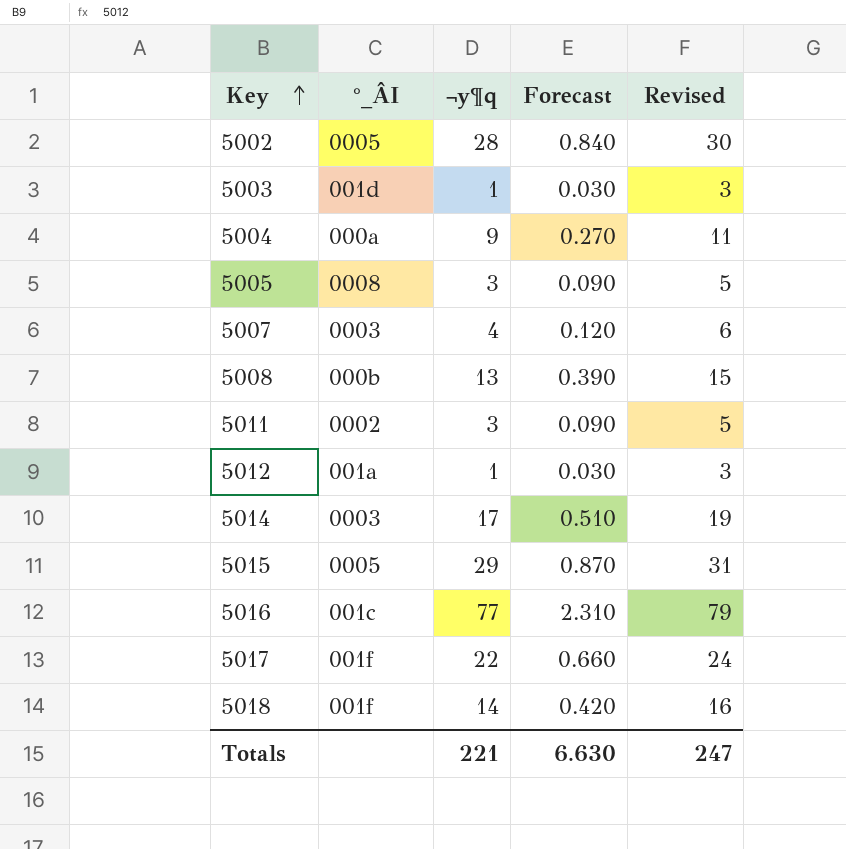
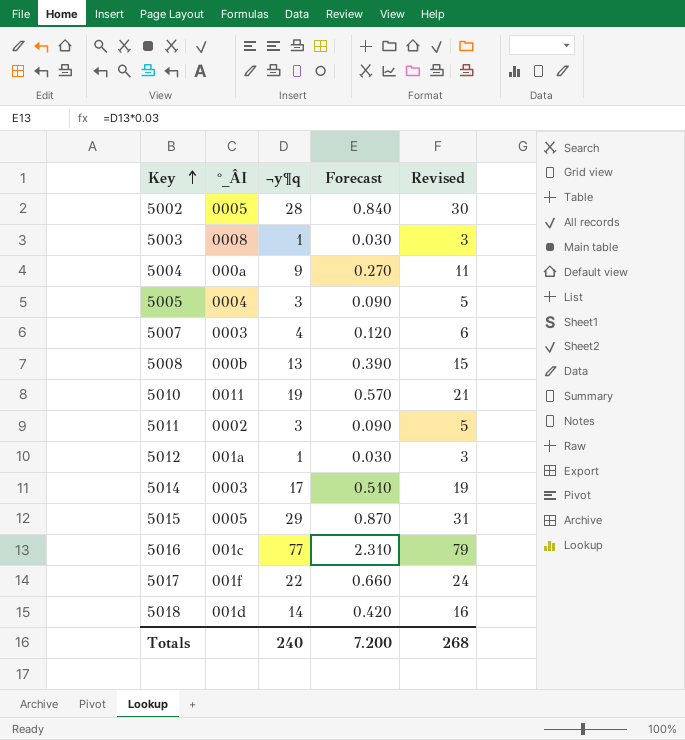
5003 | °_ÂI: 001d -> 0008
5005 | °_ÂI: 0008 -> 0004
row 5010: none -> 0011 | 19 | 0.570 | 21
5018 | °_ÂI: 001f -> 001d
Totals | ¬y¶q: 221 -> 240
Totals | Forecast: 6.630 -> 7.200
Totals | Revised: 247 -> 268

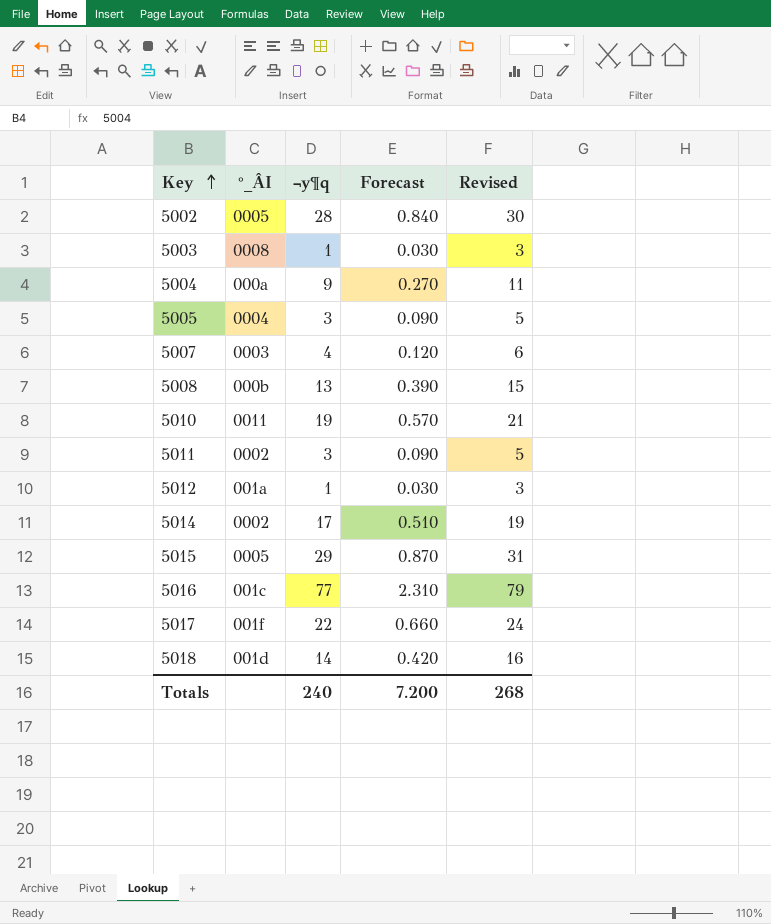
5014 | °_ÂI: 0003 -> 0002

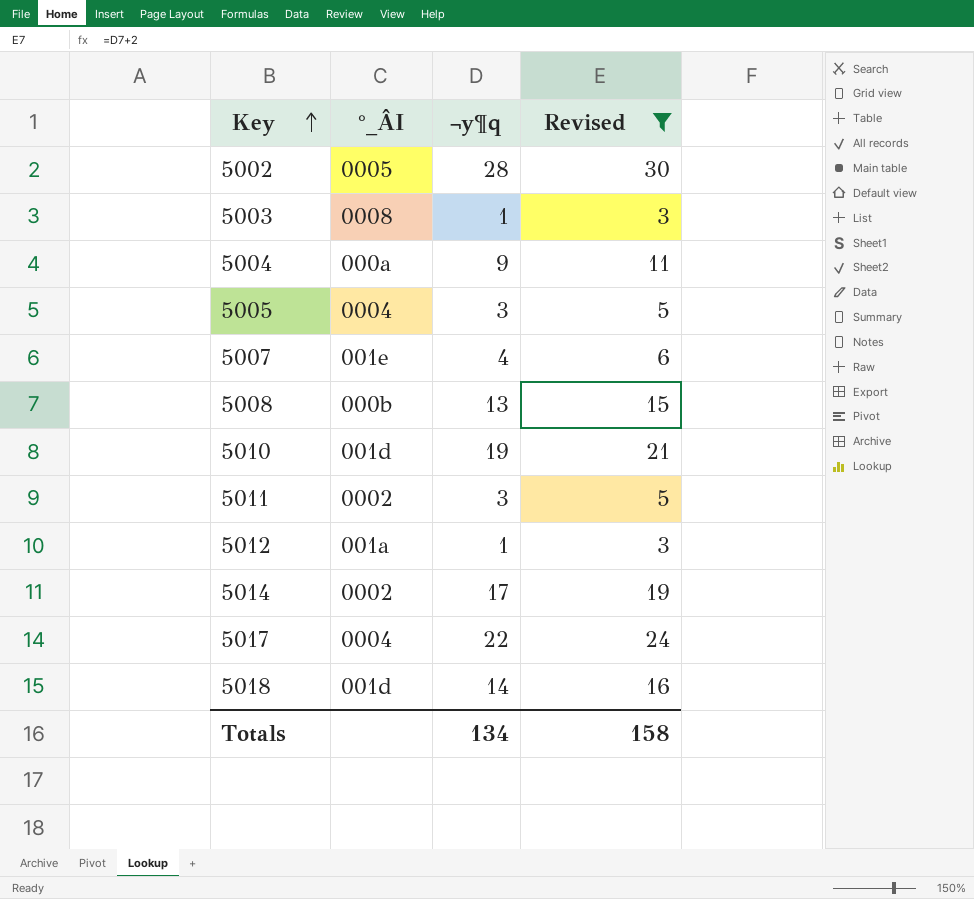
filter: none -> Revised <= 30
column Forecast | formula: [¬y¶q] * 0.03 -> none
5007 | °_ÂI: 0003 -> 001e
5010 | °_ÂI: 0011 -> 001d
5017 | °_ÂI: 001f -> 0004
Totals | ¬y¶q: 240 -> 134
Totals | Revised: 268 -> 158

